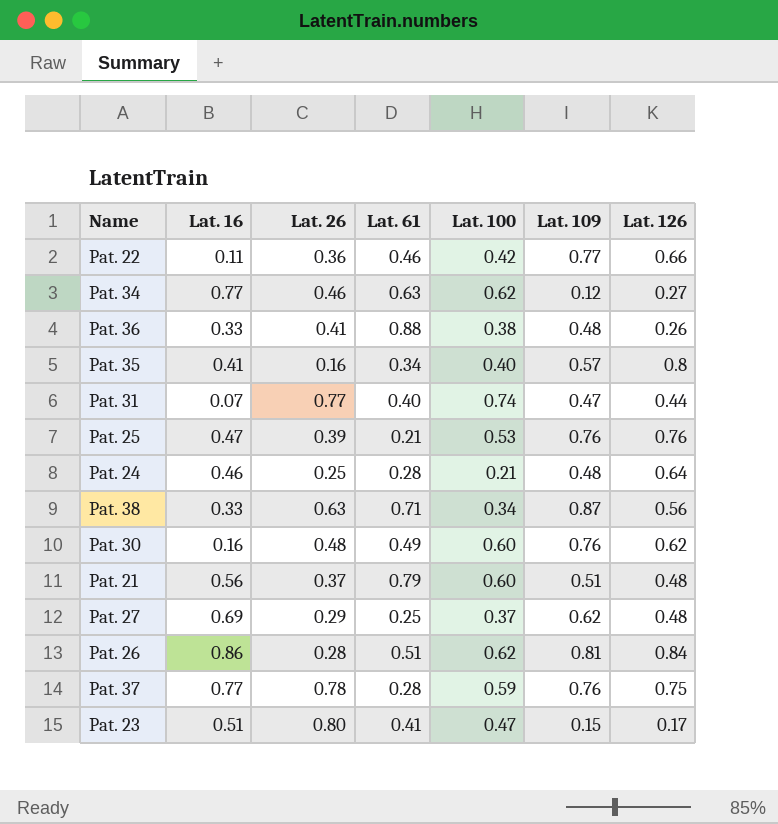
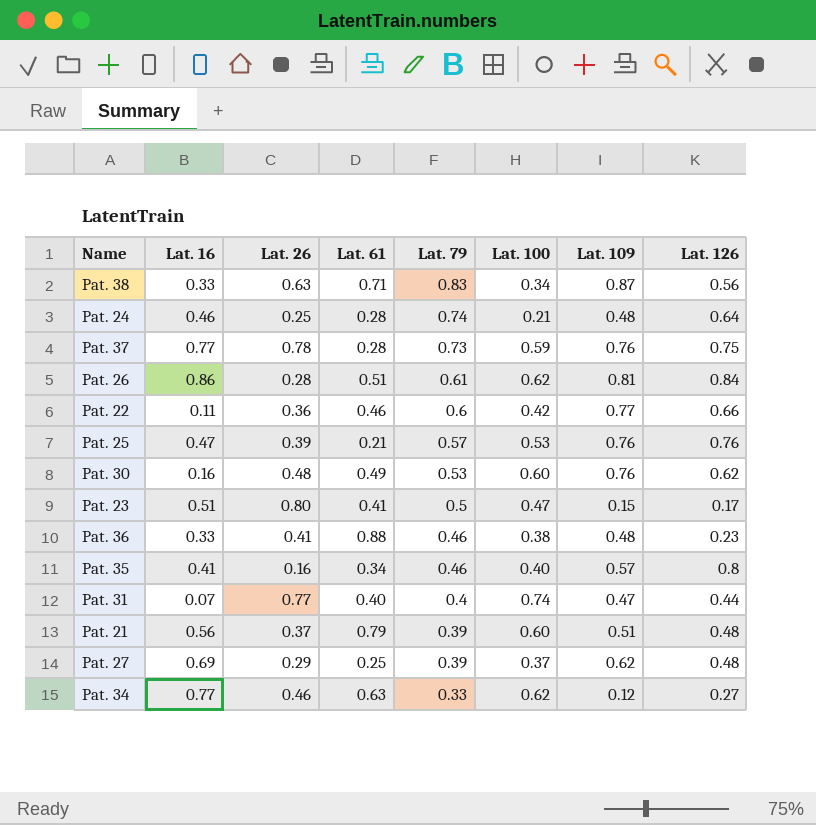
row order: none -> Lat. 79 descending
column Lat. 79 | position: none -> 5
Pat. 36 | Lat. 126: 0.26 -> 0.23

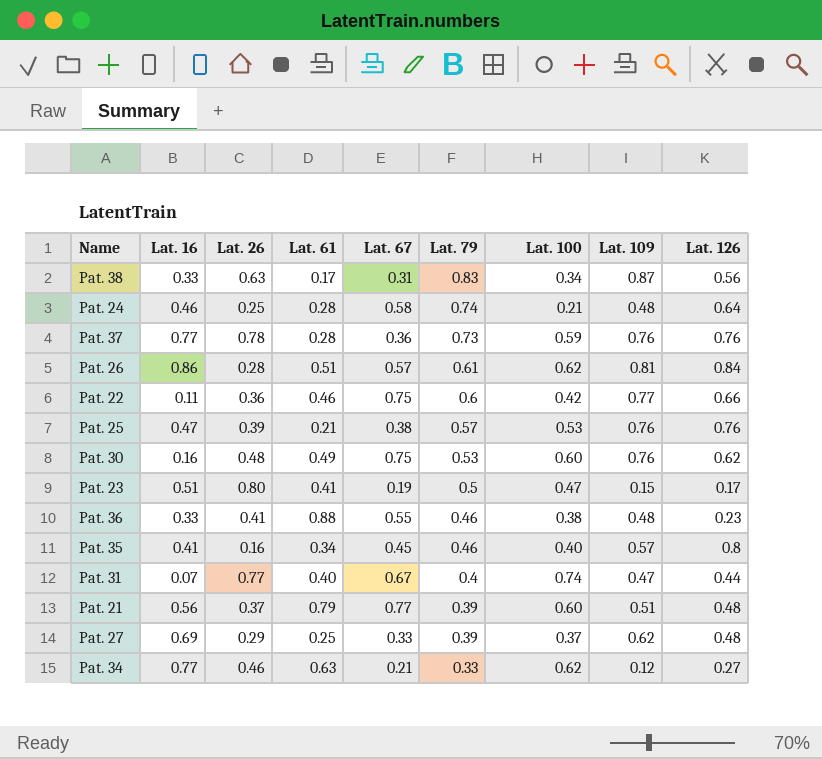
column Lat. 67 | position: none -> 5
Pat. 38 | Lat. 61: 0.71 -> 0.17
Pat. 37 | Lat. 126: 0.75 -> 0.76

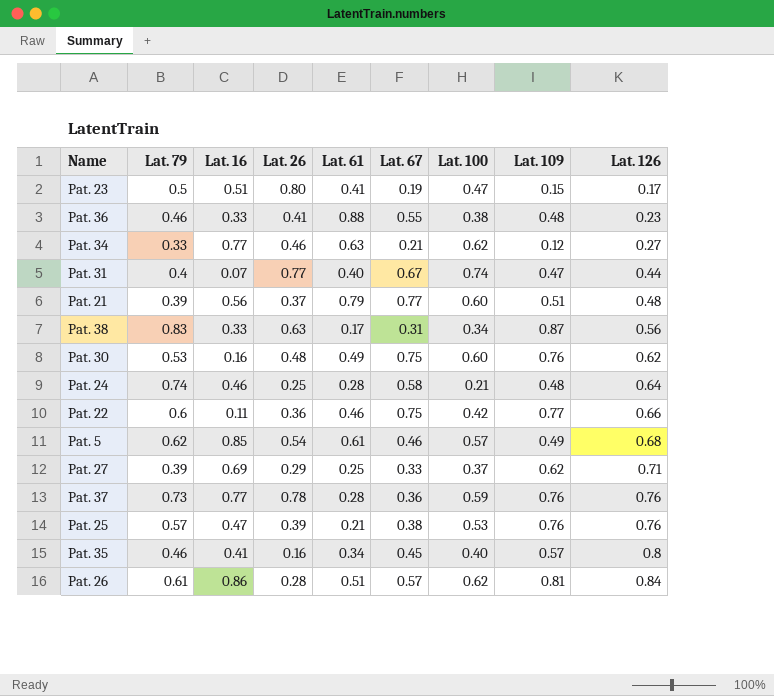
row order: Lat. 79 descending -> Lat. 126 ascending
column Lat. 79 | position: 6 -> 2
row Pat. 5: none -> 0.62 | 0.85 | 0.54 | 0.61 | 0.46 | 0.57 | 0.49 | 0.68
Pat. 27 | Lat. 126: 0.48 -> 0.71

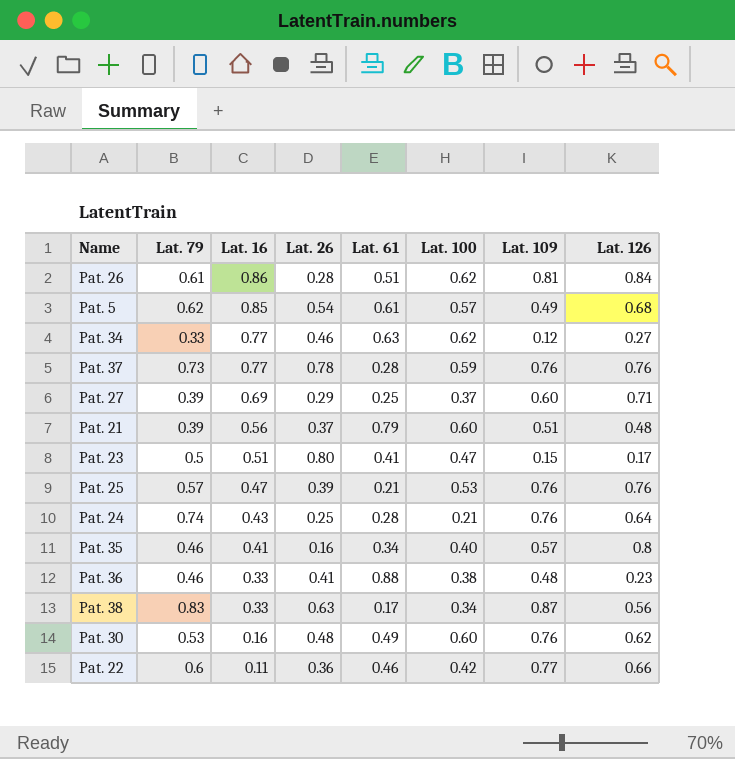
row order: Lat. 126 ascending -> Lat. 16 descending
column Lat. 67 | position: 6 -> none
row Pat. 31: 0.4 | 0.07 | 0.77 | 0.40 | 0.67 | 0.74 | 0.47 | 0.44 -> none
Pat. 27 | Lat. 109: 0.62 -> 0.60
Pat. 24 | Lat. 16: 0.46 -> 0.43
Pat. 24 | Lat. 109: 0.48 -> 0.76

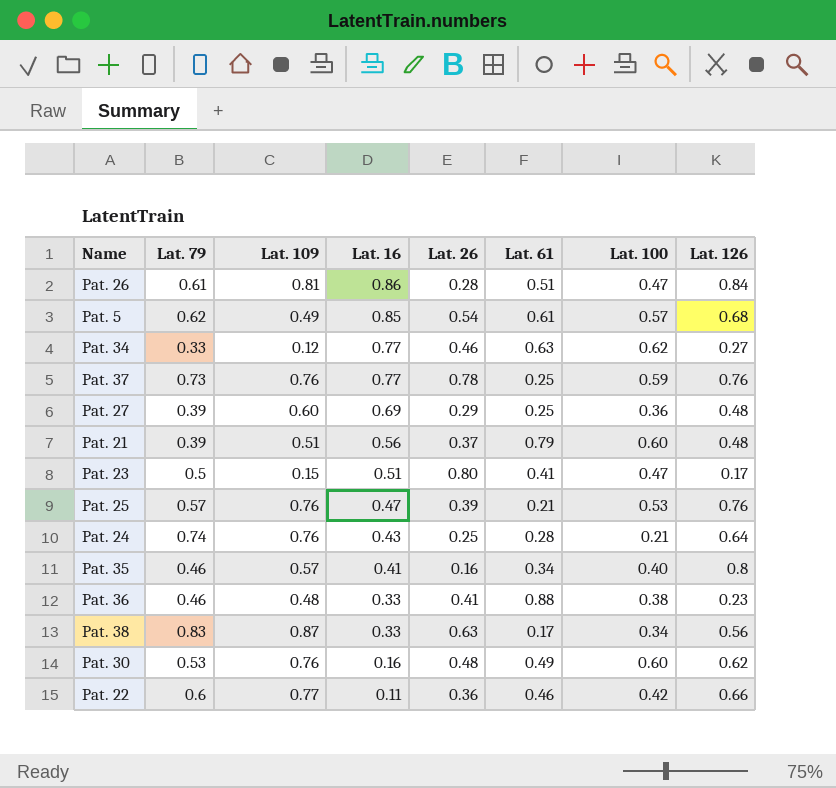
column Lat. 109 | position: 7 -> 3
Pat. 26 | Lat. 100: 0.62 -> 0.47
Pat. 37 | Lat. 61: 0.28 -> 0.25
Pat. 27 | Lat. 100: 0.37 -> 0.36
Pat. 27 | Lat. 126: 0.71 -> 0.48

